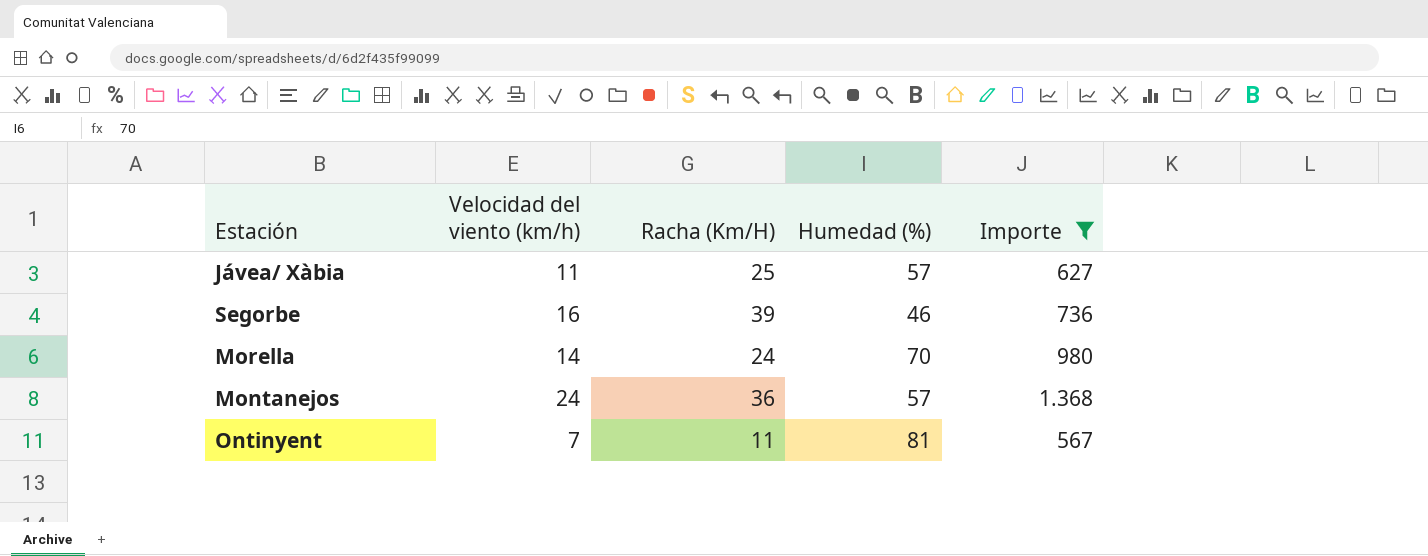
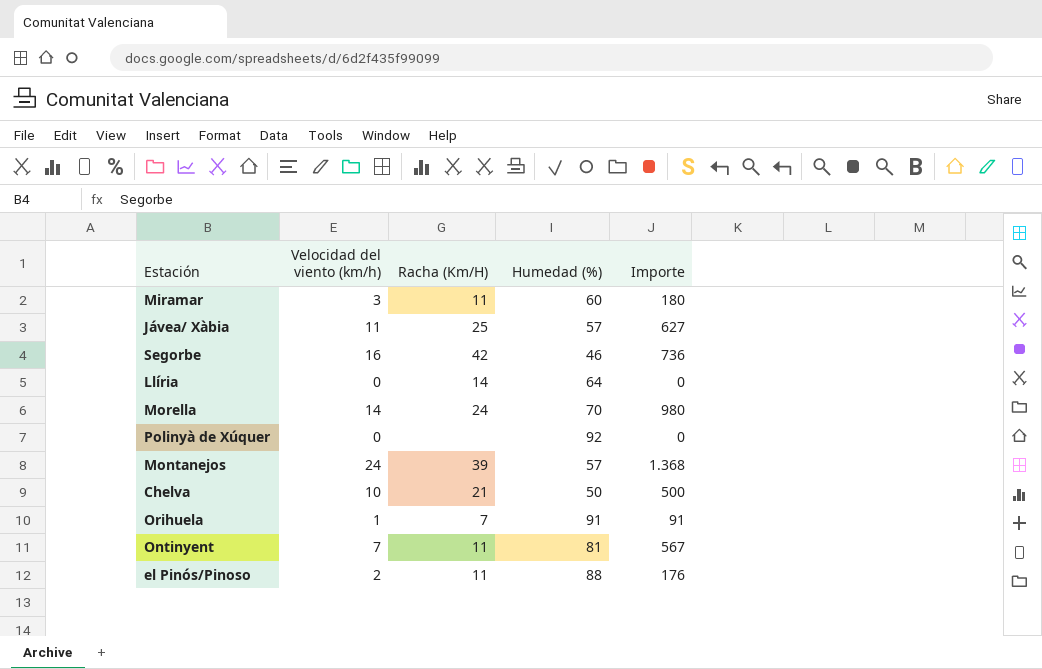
filter: Importe >= 567 -> none
Segorbe | Racha (Km/H): 39 -> 42
Montanejos | Racha (Km/H): 36 -> 39

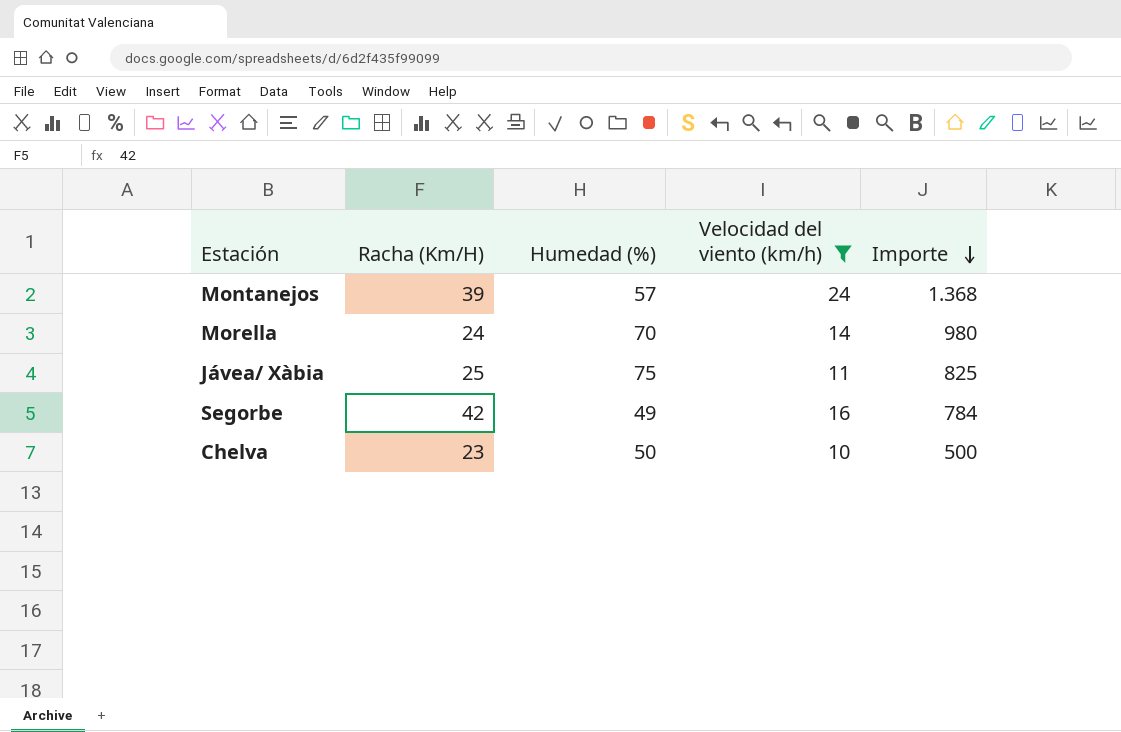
filter: none -> Velocidad del viento (km/h) >= 10
row order: none -> Importe descending
column Velocidad del viento (km/h) | position: 2 -> 4
Jávea/ Xàbia | Humedad (%): 57 -> 75
Jávea/ Xàbia | Importe: 627 -> 825
Segorbe | Humedad (%): 46 -> 49
Segorbe | Importe: 736 -> 784
Chelva | Racha (Km/H): 21 -> 23

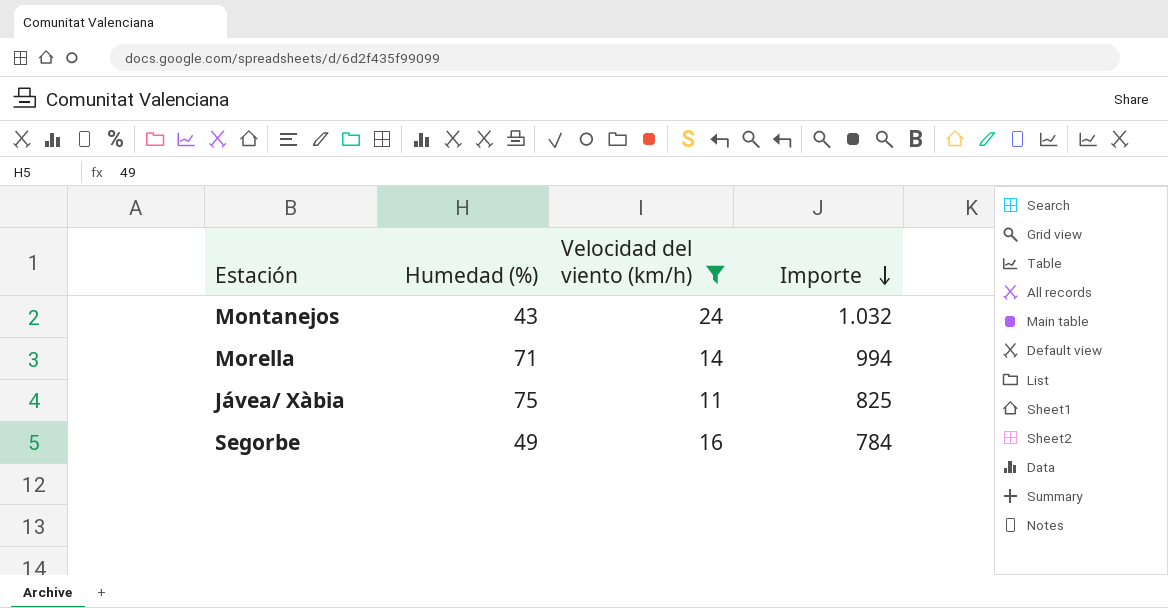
column Racha (Km/H) | position: 2 -> none
row Chelva: 23 | 50 | 10 | 500 -> none
Montanejos | Humedad (%): 57 -> 43
Montanejos | Importe: 1.368 -> 1.032
Morella | Humedad (%): 70 -> 71
Morella | Importe: 980 -> 994

